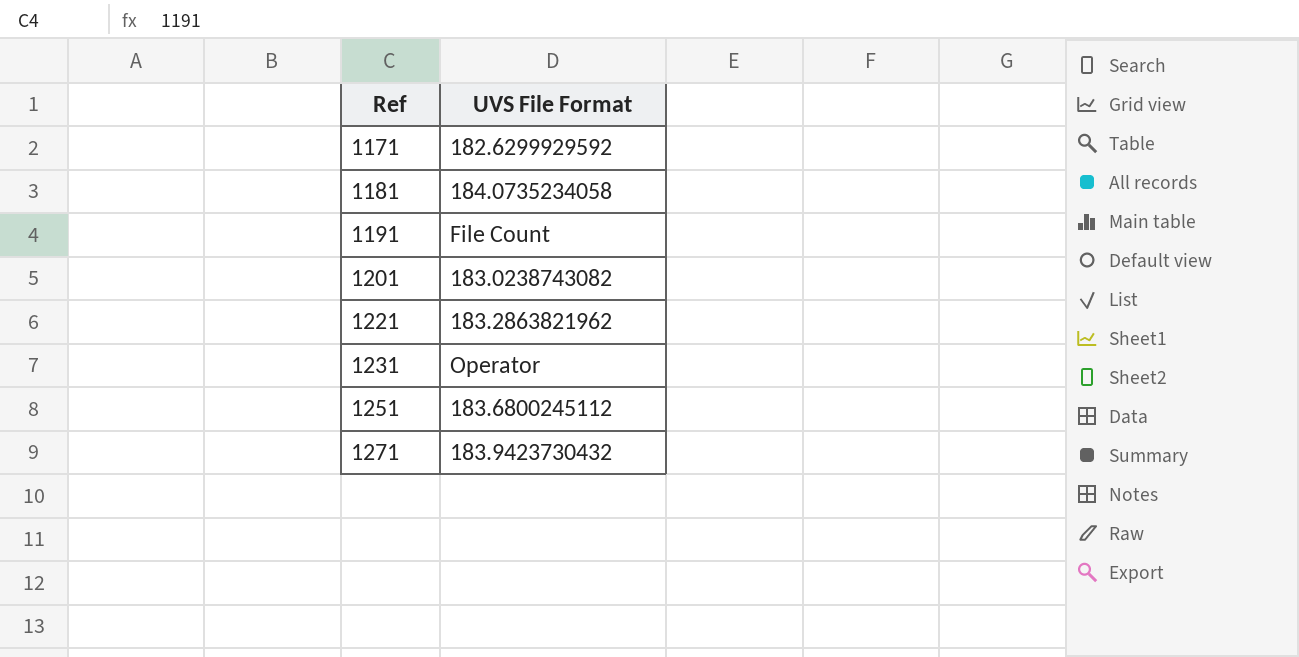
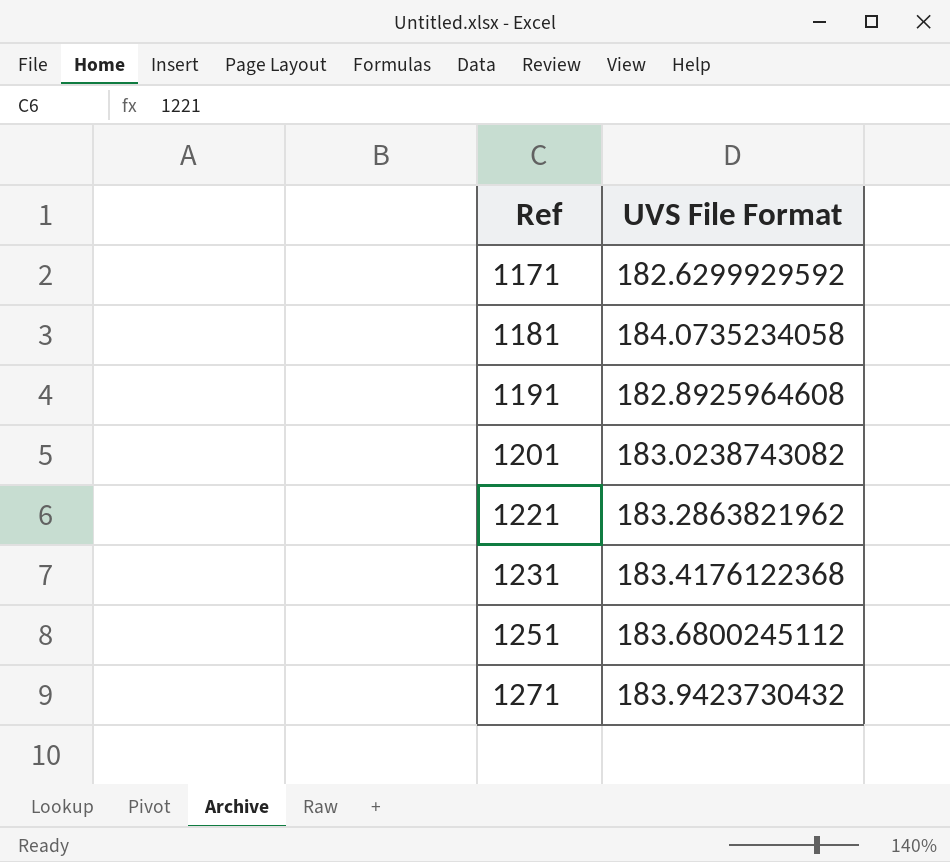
1191 | UVS File Format: File Count -> 182.8925964608
1231 | UVS File Format: Operator -> 183.4176122368

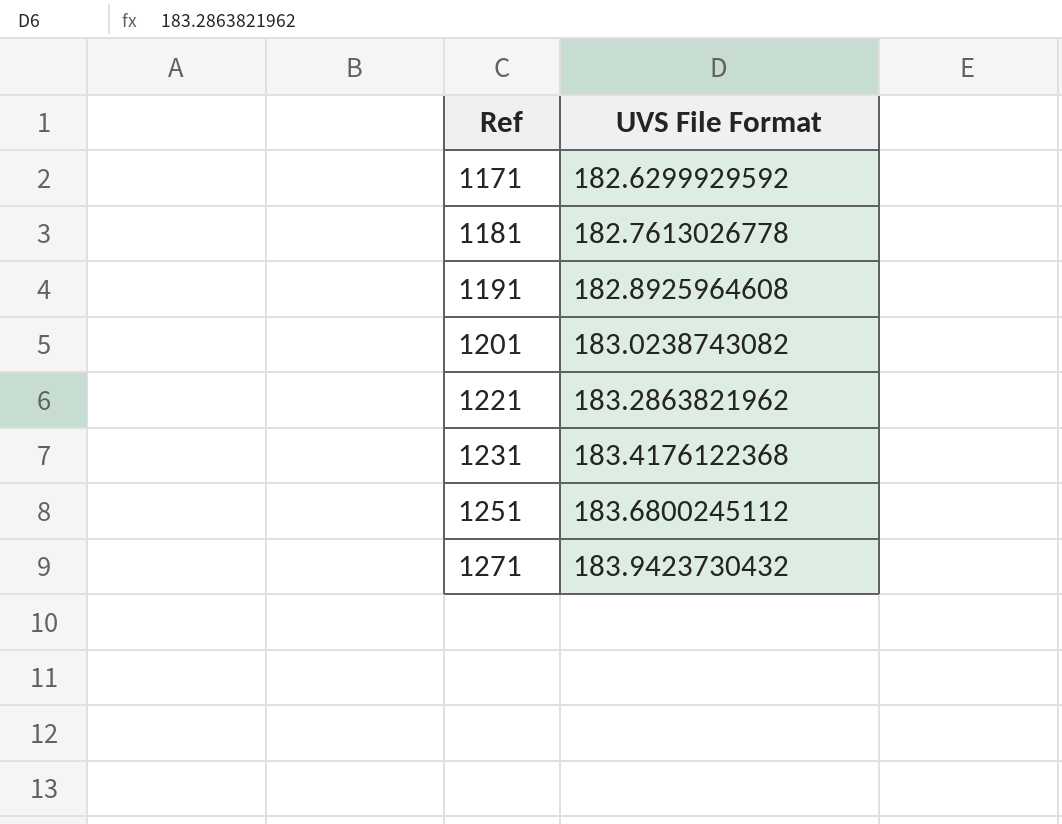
1181 | UVS File Format: 184.0735234058 -> 182.7613026778

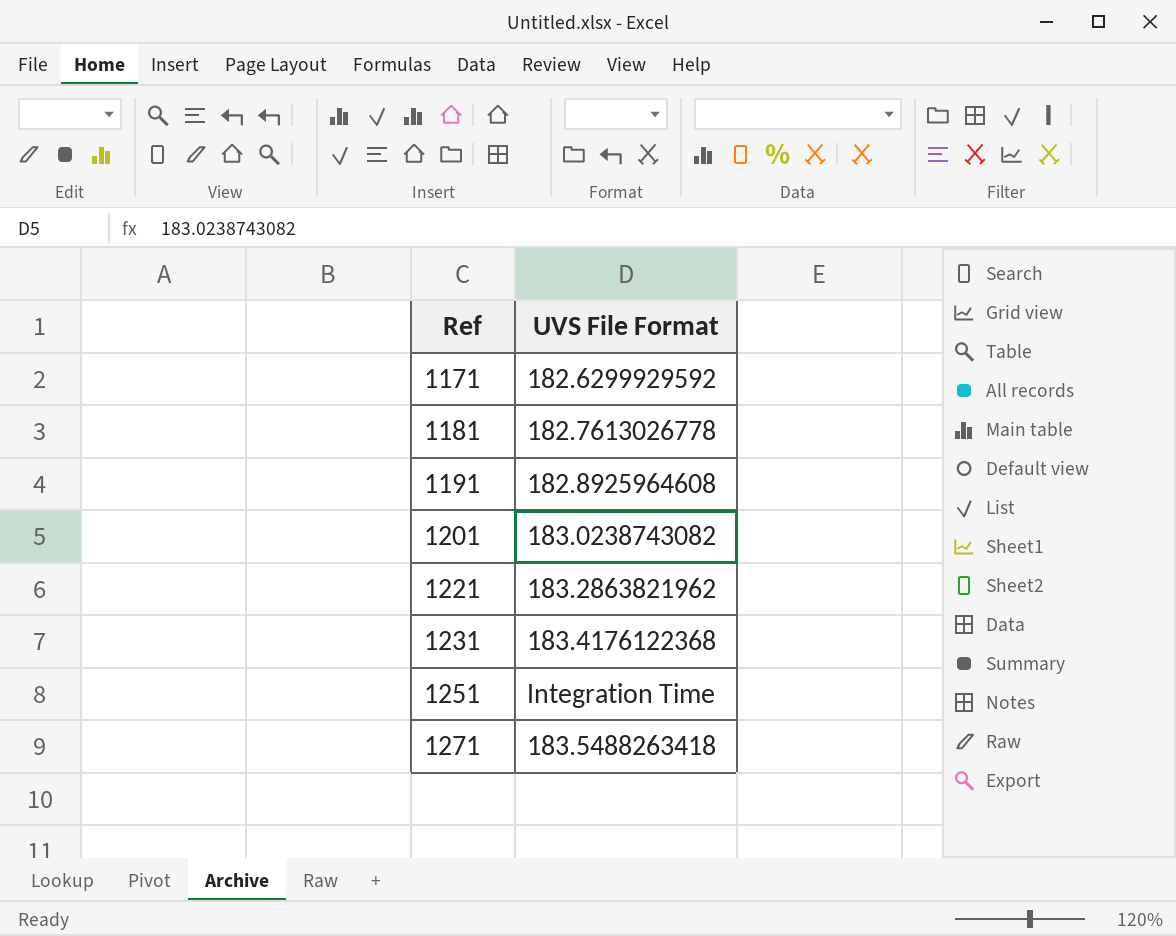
1251 | UVS File Format: 183.6800245112 -> Integration Time
1271 | UVS File Format: 183.9423730432 -> 183.5488263418

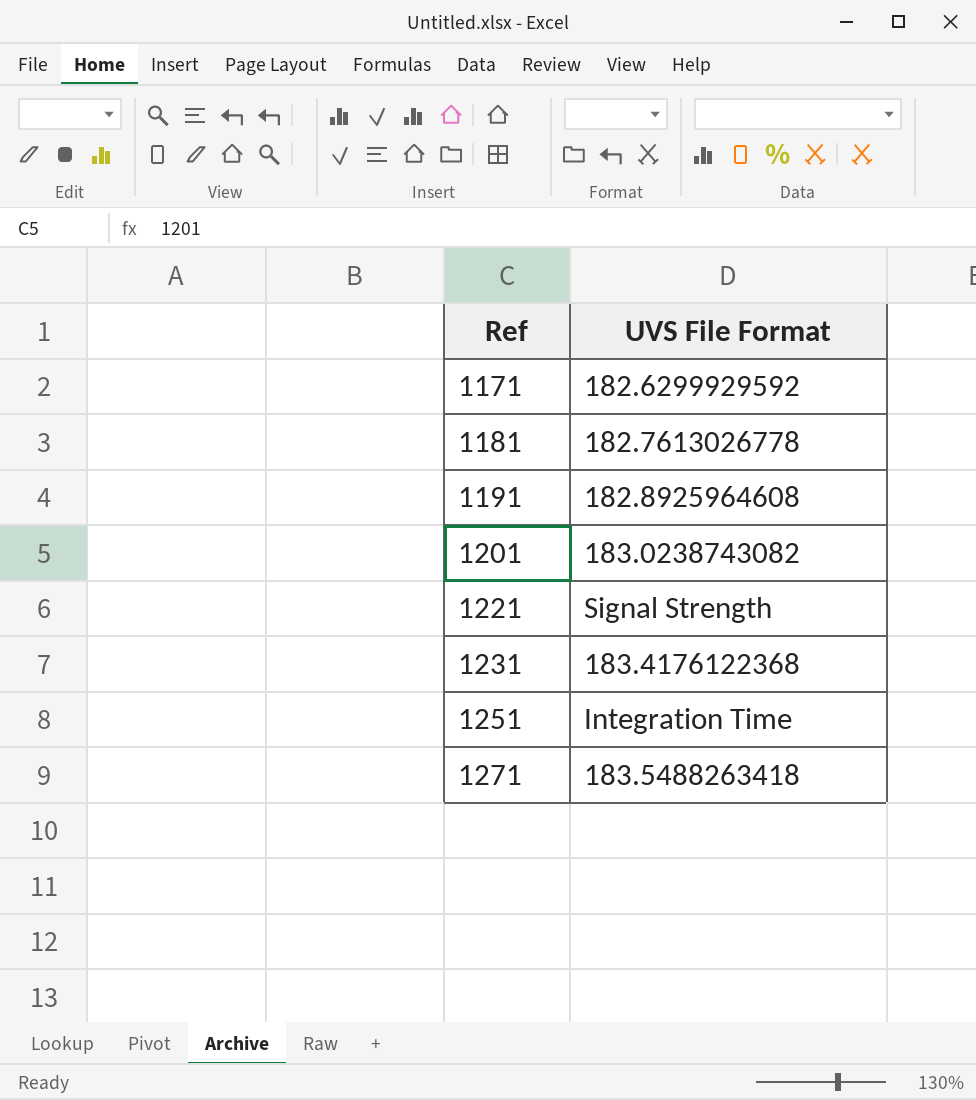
1221 | UVS File Format: 183.2863821962 -> Signal Strength

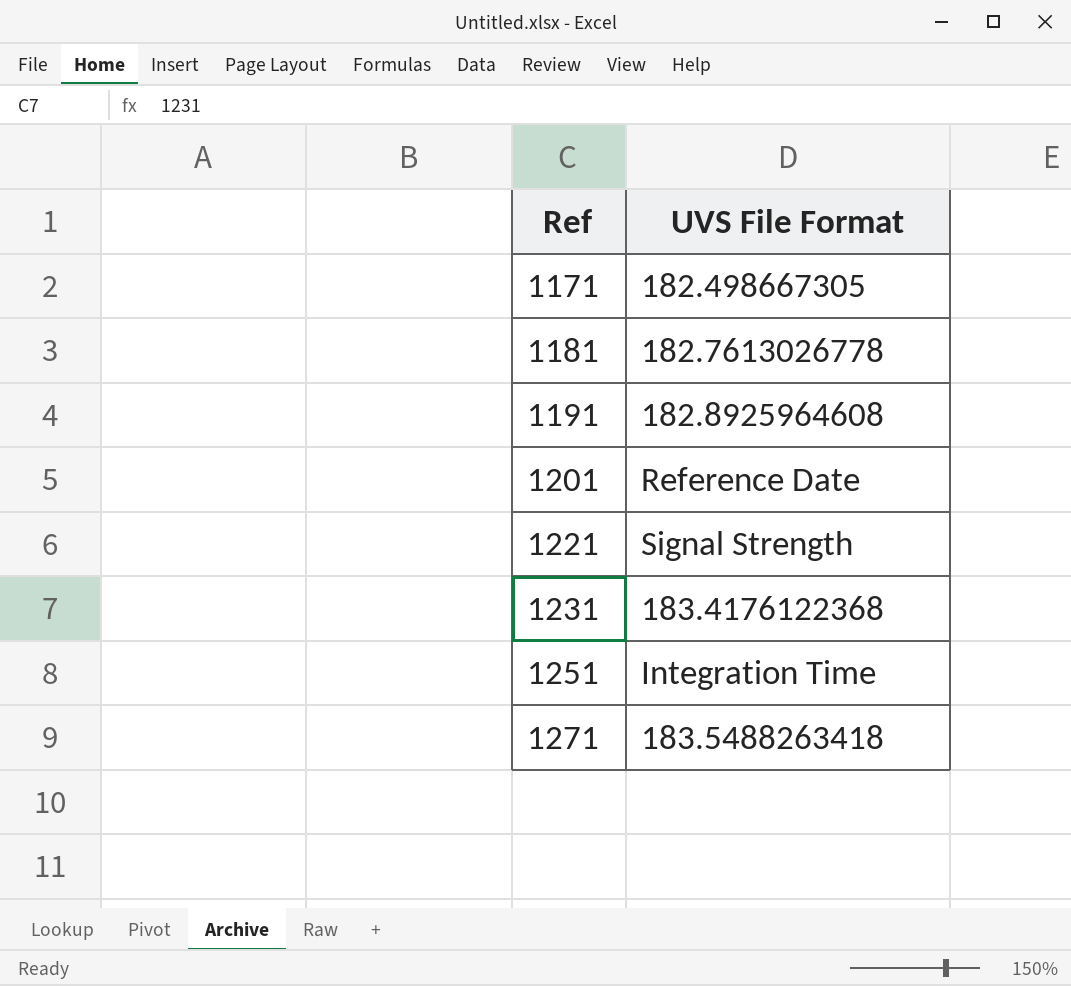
1171 | UVS File Format: 182.6299929592 -> 182.498667305
1201 | UVS File Format: 183.0238743082 -> Reference Date

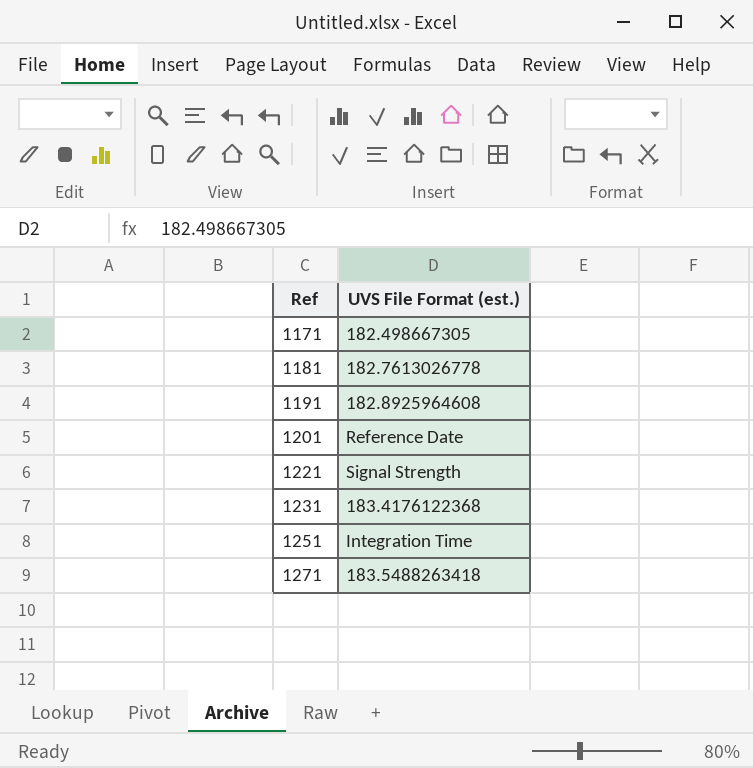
column name: UVS File Format -> UVS File Format (est.)

